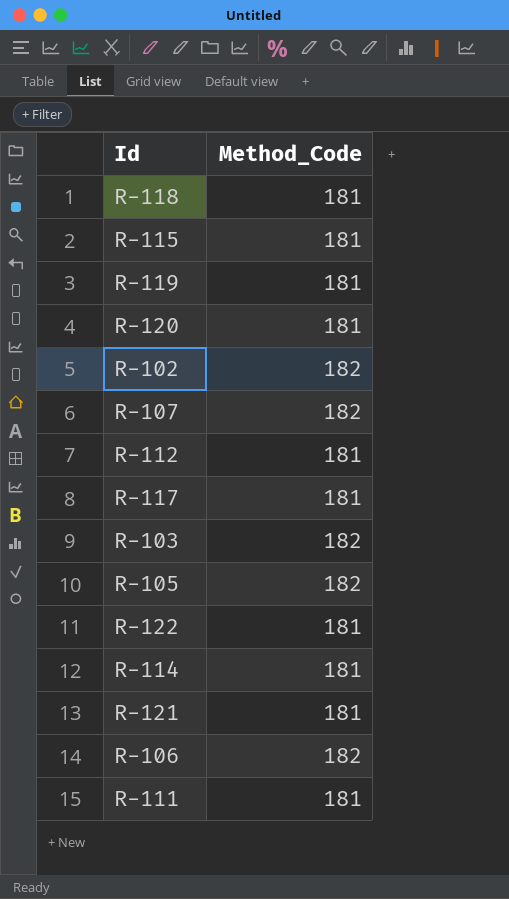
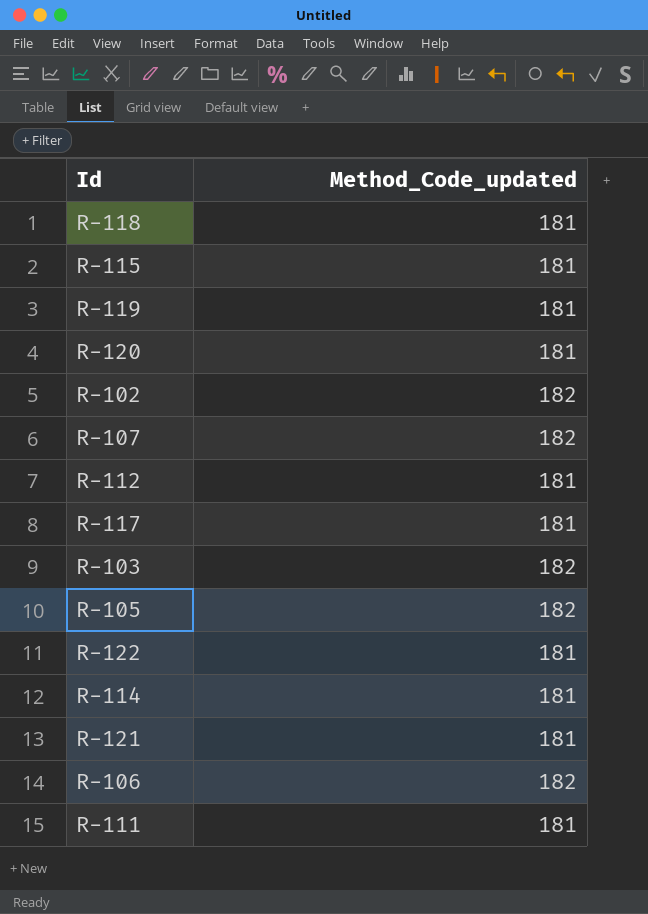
column name: Method_Code -> Method_Code_updated

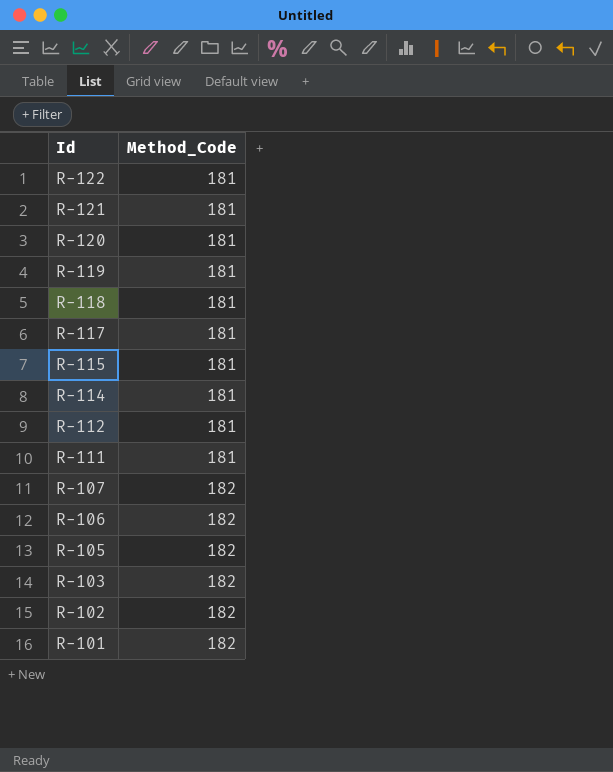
row order: none -> Id descending
column name: Method_Code_updated -> Method_Code
row R-101: none -> 182

